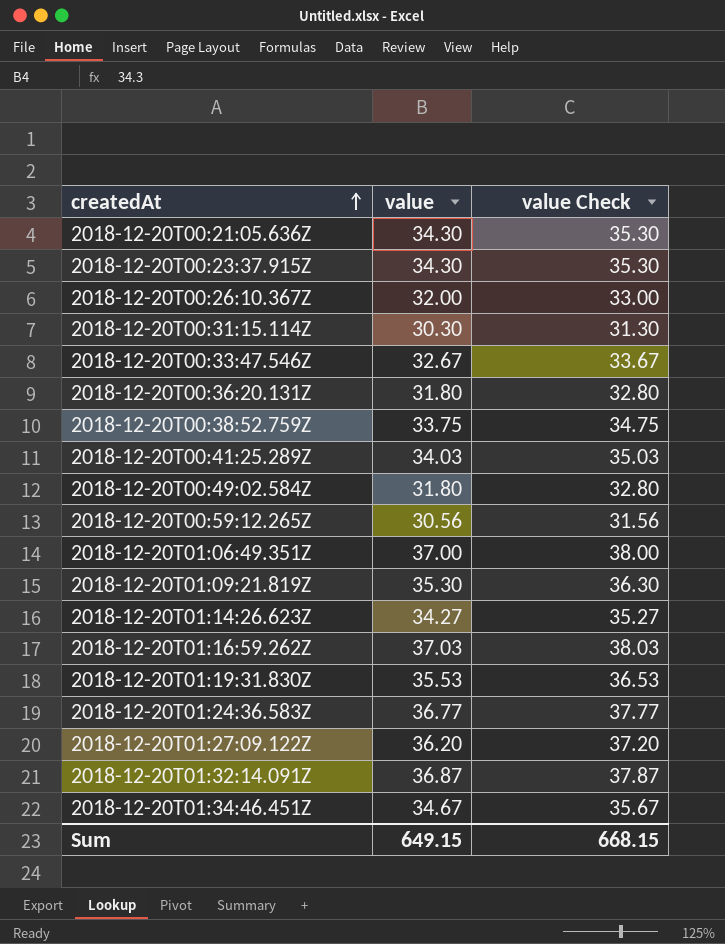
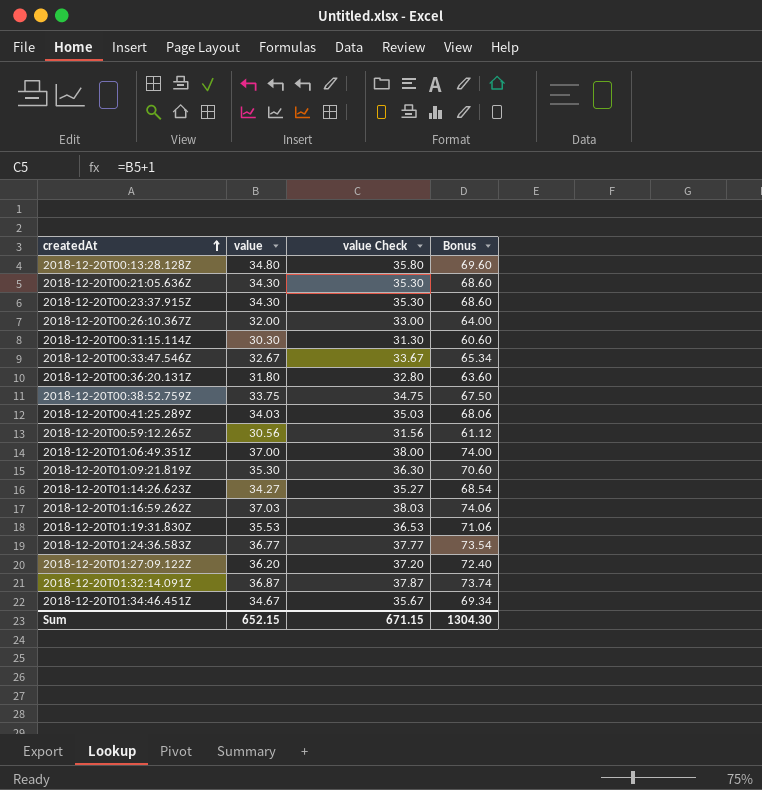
column Bonus | formula: none -> [value] * 2
row 2018-12-20T00:49:02.584Z: 31.80 | 32.80 -> none
row 2018-12-20T00:13:28.128Z: none -> 34.80 | 35.80 | 69.60
Sum | value: 649.15 -> 652.15
Sum | value Check: 668.15 -> 671.15

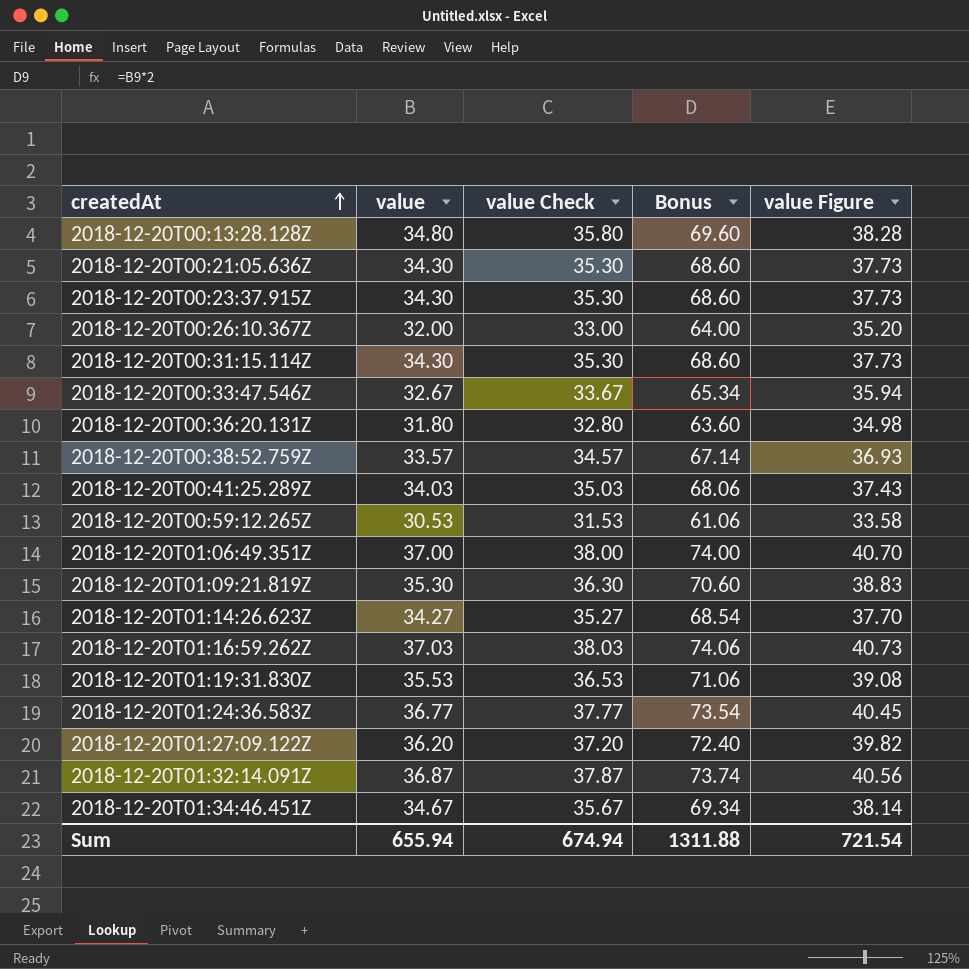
column value Figure | formula: none -> [value] * 1.1
2018-12-20T00:31:15.114Z | value: 30.30 -> 34.30
2018-12-20T00:31:15.114Z | value Check: 31.30 -> 35.30
2018-12-20T00:31:15.114Z | Bonus: 60.60 -> 68.60
2018-12-20T00:38:52.759Z | value: 33.75 -> 33.57
2018-12-20T00:38:52.759Z | value Check: 34.75 -> 34.57
2018-12-20T00:38:52.759Z | Bonus: 67.50 -> 67.14
2018-12-20T00:59:12.265Z | value: 30.56 -> 30.53
2018-12-20T00:59:12.265Z | value Check: 31.56 -> 31.53
2018-12-20T00:59:12.265Z | Bonus: 61.12 -> 61.06
Sum | value: 652.15 -> 655.94
Sum | value Check: 671.15 -> 674.94
Sum | Bonus: 1304.30 -> 1311.88

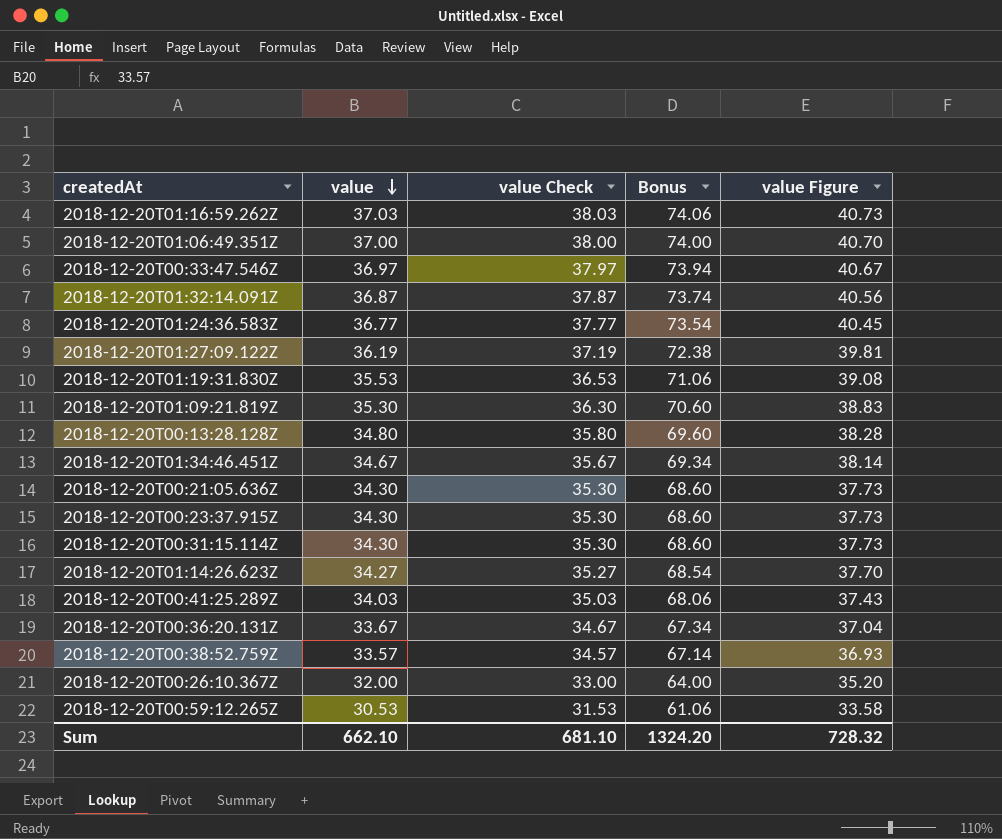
row order: createdAt ascending -> value descending
2018-12-20T00:33:47.546Z | value: 32.67 -> 36.97
2018-12-20T00:33:47.546Z | value Check: 33.67 -> 37.97
2018-12-20T00:33:47.546Z | Bonus: 65.34 -> 73.94
2018-12-20T00:33:47.546Z | value Figure: 35.94 -> 40.67
2018-12-20T01:27:09.122Z | value: 36.20 -> 36.19
2018-12-20T01:27:09.122Z | value Check: 37.20 -> 37.19
2018-12-20T01:27:09.122Z | Bonus: 72.40 -> 72.38
2018-12-20T01:27:09.122Z | value Figure: 39.82 -> 39.81
2018-12-20T00:36:20.131Z | value: 31.80 -> 33.67
2018-12-20T00:36:20.131Z | value Check: 32.80 -> 34.67
2018-12-20T00:36:20.131Z | Bonus: 63.60 -> 67.34
2018-12-20T00:36:20.131Z | value Figure: 34.98 -> 37.04
Sum | value: 655.94 -> 662.10
Sum | value Check: 674.94 -> 681.10
Sum | Bonus: 1311.88 -> 1324.20
Sum | value Figure: 721.54 -> 728.32

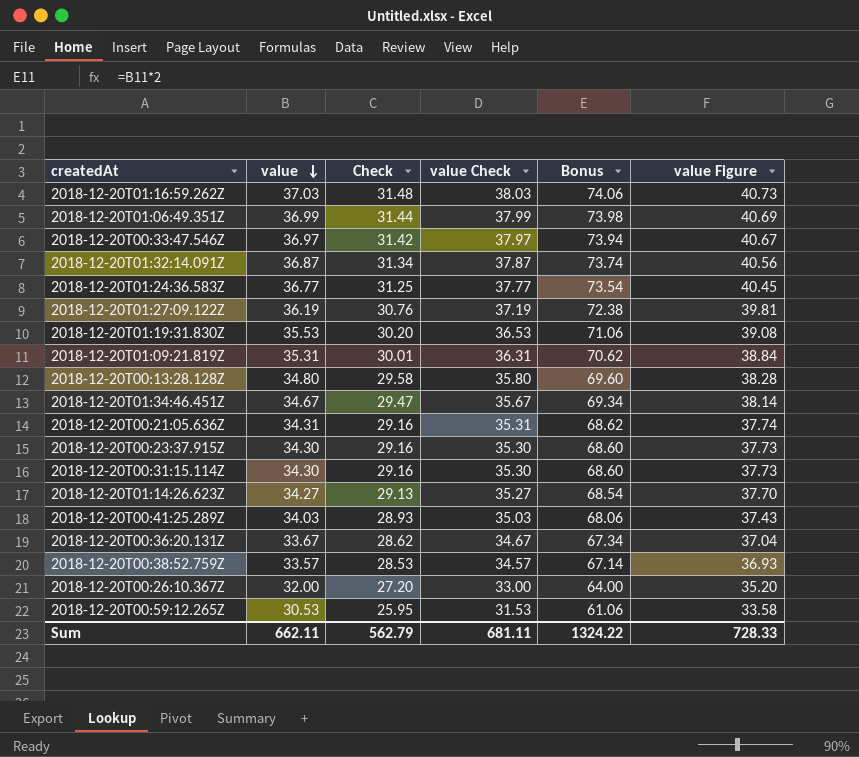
column Check | formula: none -> [value] * 0.85
2018-12-20T01:06:49.351Z | value: 37.00 -> 36.99
2018-12-20T01:06:49.351Z | value Check: 38.00 -> 37.99
2018-12-20T01:06:49.351Z | Bonus: 74.00 -> 73.98
2018-12-20T01:06:49.351Z | value Figure: 40.70 -> 40.69
2018-12-20T01:09:21.819Z | value: 35.30 -> 35.31
2018-12-20T01:09:21.819Z | value Check: 36.30 -> 36.31
2018-12-20T01:09:21.819Z | Bonus: 70.60 -> 70.62
2018-12-20T01:09:21.819Z | value Figure: 38.83 -> 38.84
2018-12-20T00:21:05.636Z | value: 34.30 -> 34.31
2018-12-20T00:21:05.636Z | value Check: 35.30 -> 35.31
2018-12-20T00:21:05.636Z | Bonus: 68.60 -> 68.62
2018-12-20T00:21:05.636Z | value Figure: 37.73 -> 37.74
Sum | value: 662.10 -> 662.11
Sum | value Check: 681.10 -> 681.11
Sum | Bonus: 1324.20 -> 1324.22
Sum | value Figure: 728.32 -> 728.33

